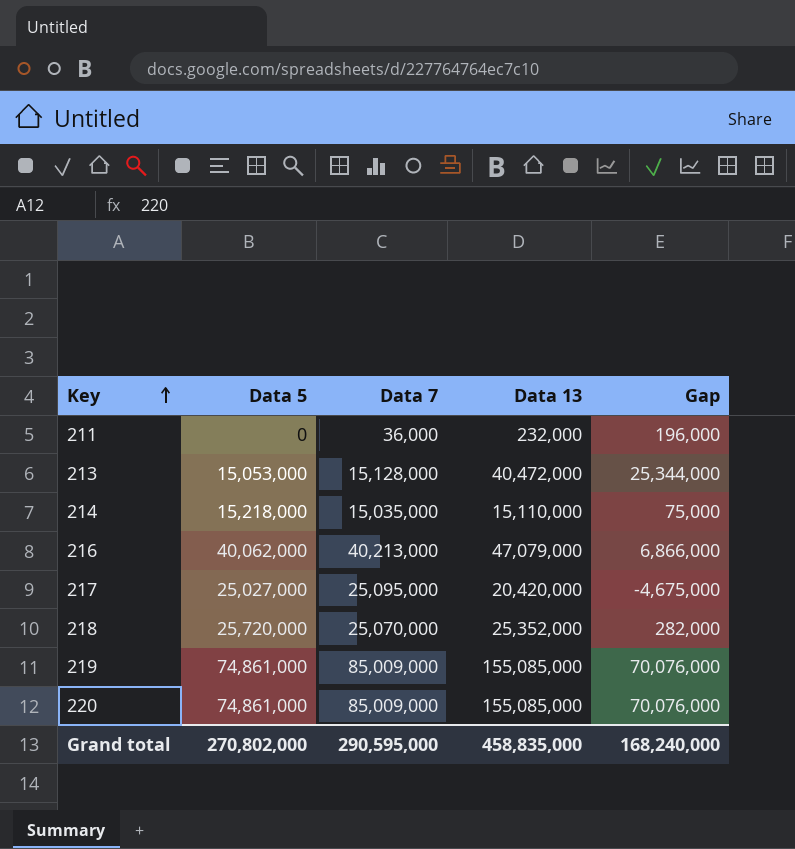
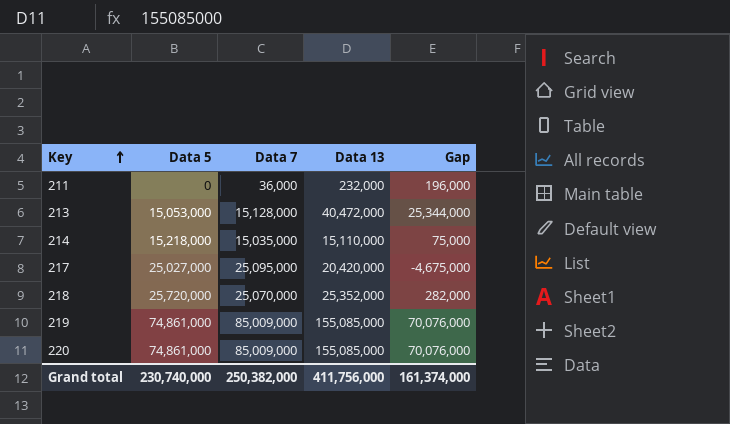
row 216: 40,062,000 | 40,213,000 | 47,079,000 | 6,866,000 -> none
Grand total | Data 5: 270,802,000 -> 230,740,000
Grand total | Data 7: 290,595,000 -> 250,382,000
Grand total | Data 13: 458,835,000 -> 411,756,000
Grand total | Gap: 168,240,000 -> 161,374,000

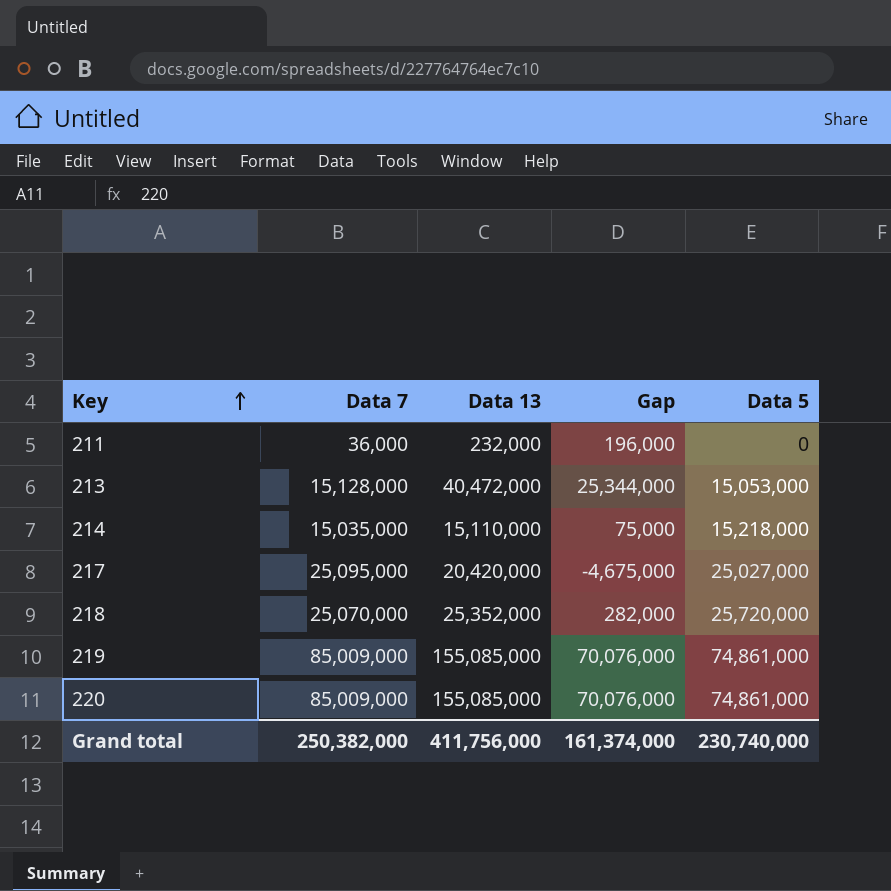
column Data 5 | position: 2 -> 5

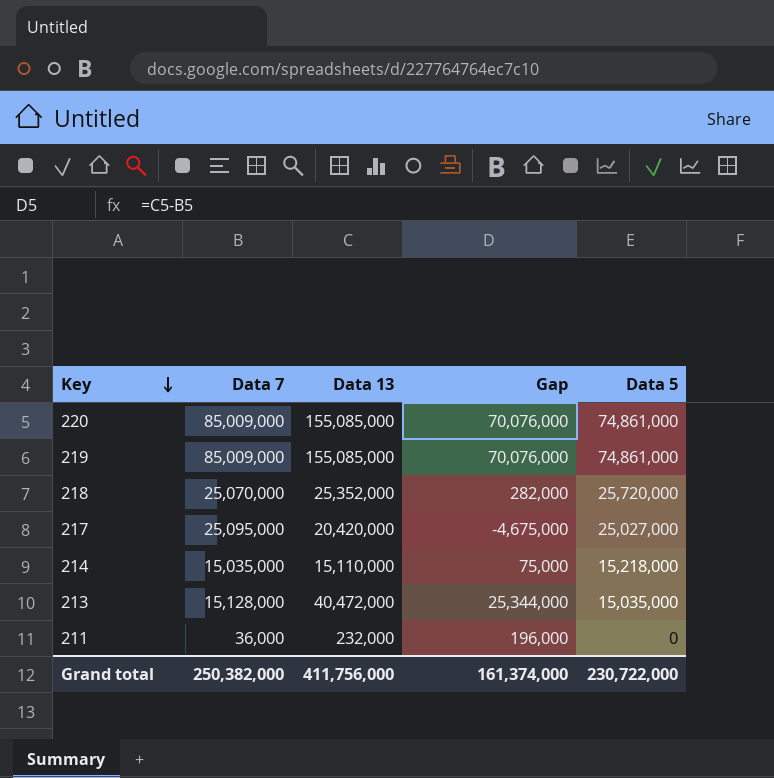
row order: Key ascending -> Key descending
213 | Data 5: 15,053,000 -> 15,035,000
Grand total | Data 5: 230,740,000 -> 230,722,000

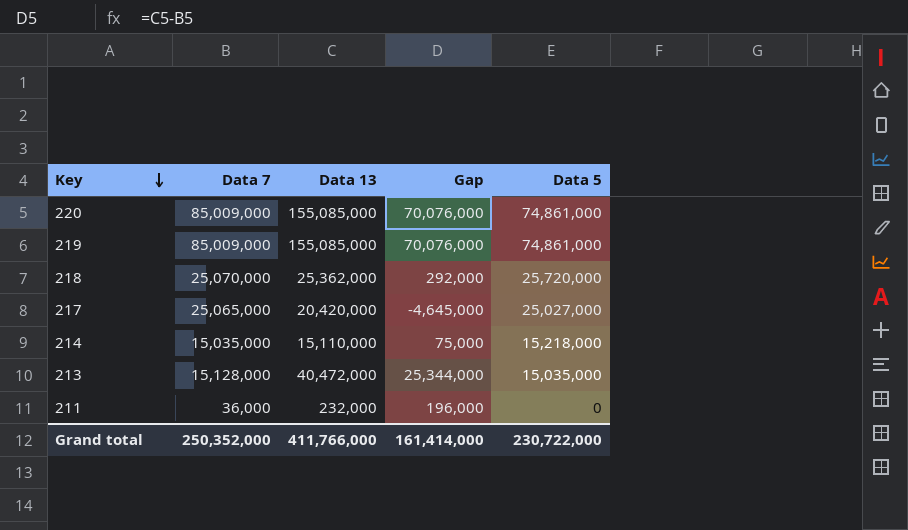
218 | Data 13: 25,352,000 -> 25,362,000
218 | Gap: 282,000 -> 292,000
217 | Data 7: 25,095,000 -> 25,065,000
217 | Gap: -4,675,000 -> -4,645,000
Grand total | Data 7: 250,382,000 -> 250,352,000
Grand total | Data 13: 411,756,000 -> 411,766,000
Grand total | Gap: 161,374,000 -> 161,414,000

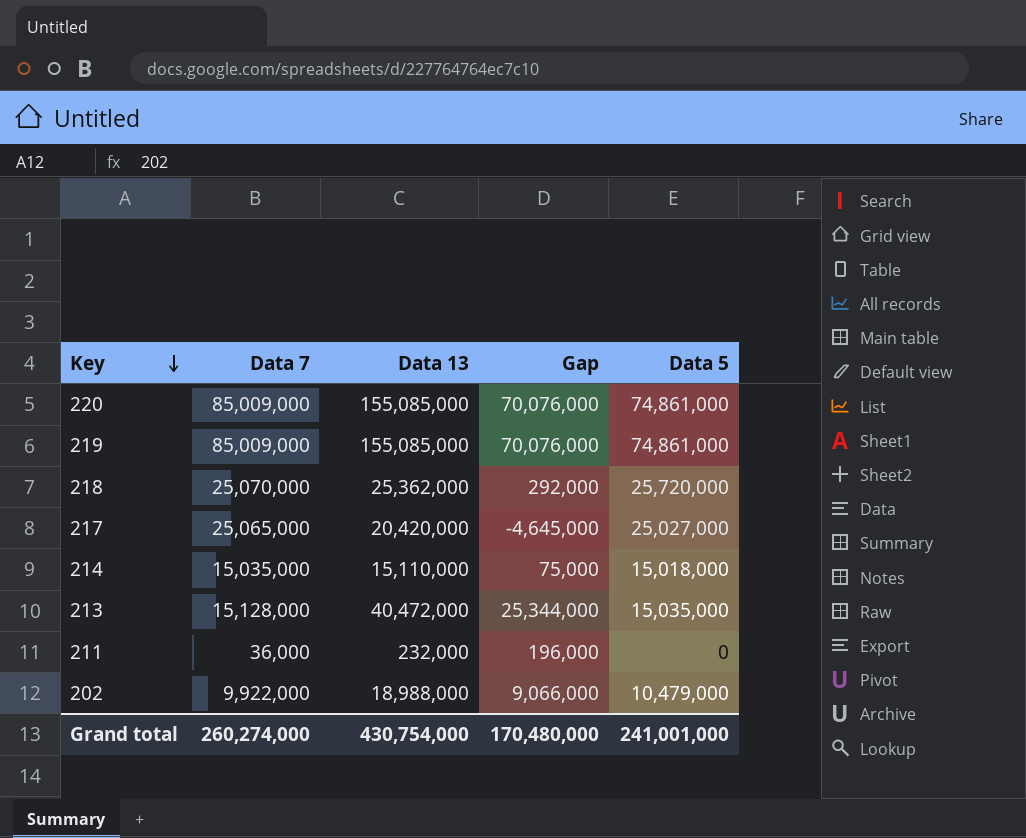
214 | Data 5: 15,218,000 -> 15,018,000
row 202: none -> 9,922,000 | 18,988,000 | 9,066,000 | 10,479,000
Grand total | Data 7: 250,352,000 -> 260,274,000
Grand total | Data 13: 411,766,000 -> 430,754,000
Grand total | Gap: 161,414,000 -> 170,480,000
Grand total | Data 5: 230,722,000 -> 241,001,000

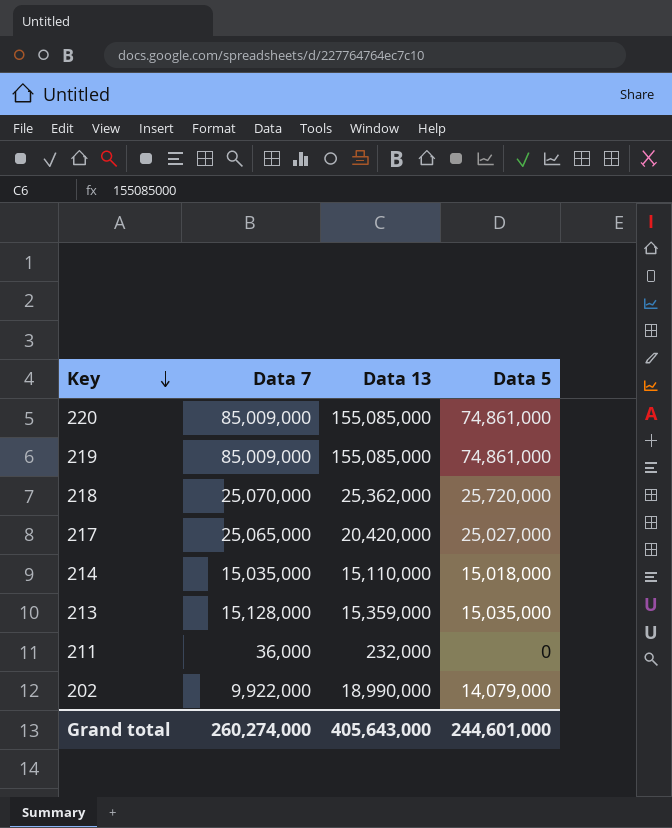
column Gap | formula: [Data 13] - [Data 7] -> none
213 | Data 13: 40,472,000 -> 15,359,000
202 | Data 13: 18,988,000 -> 18,990,000
202 | Data 5: 10,479,000 -> 14,079,000
Grand total | Data 13: 430,754,000 -> 405,643,000
Grand total | Data 5: 241,001,000 -> 244,601,000

